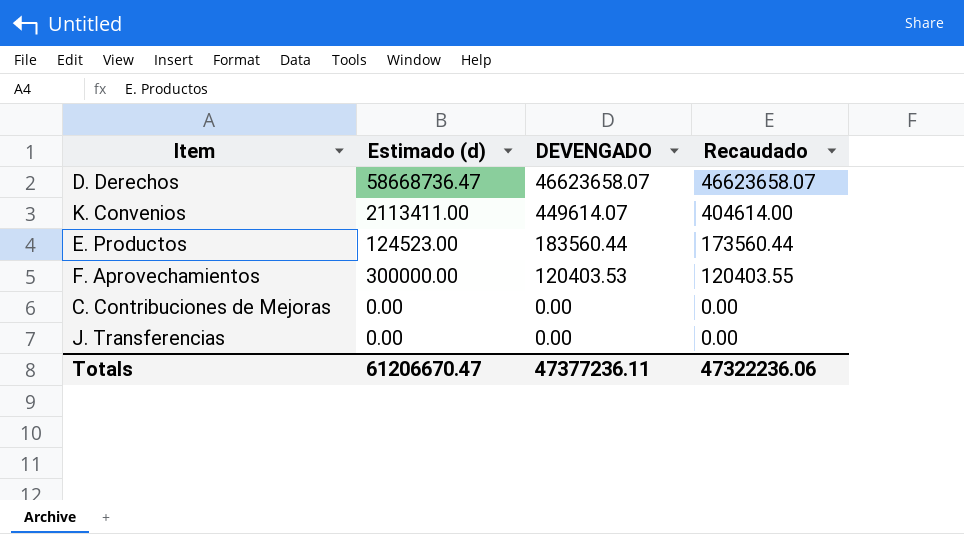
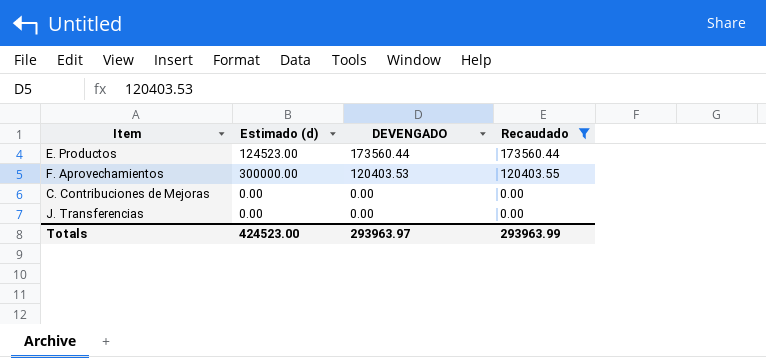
filter: none -> Recaudado <= 173560.44
E. Productos | DEVENGADO: 183560.44 -> 173560.44
Totals | Estimado (d): 61206670.47 -> 424523.00
Totals | DEVENGADO: 47377236.11 -> 293963.97
Totals | Recaudado: 47322236.06 -> 293963.99

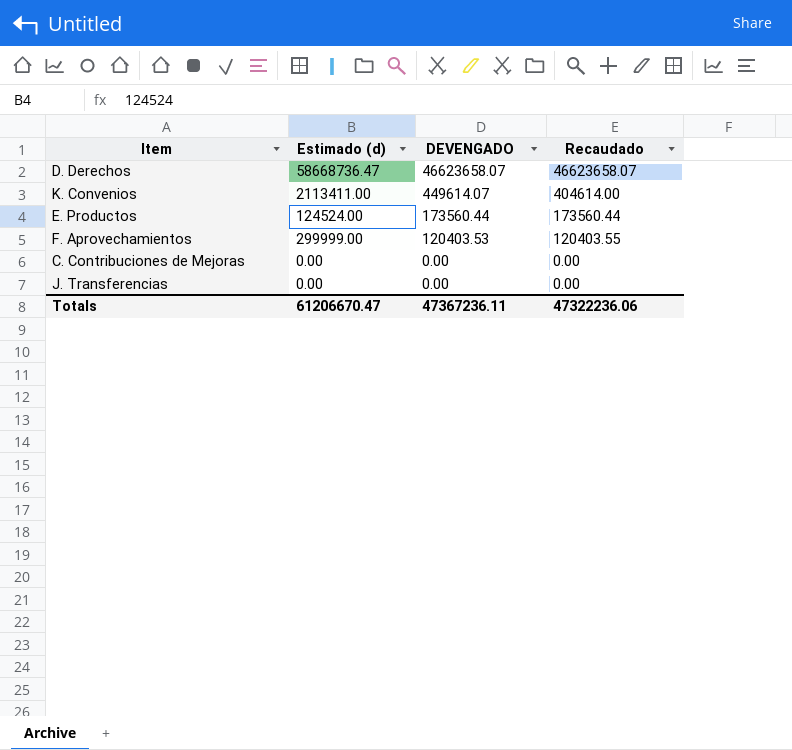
filter: Recaudado <= 173560.44 -> none
E. Productos | Estimado (d): 124523.00 -> 124524.00
F. Aprovechamientos | Estimado (d): 300000.00 -> 299999.00
Totals | Estimado (d): 424523.00 -> 61206670.47
Totals | DEVENGADO: 293963.97 -> 47367236.11
Totals | Recaudado: 293963.99 -> 47322236.06

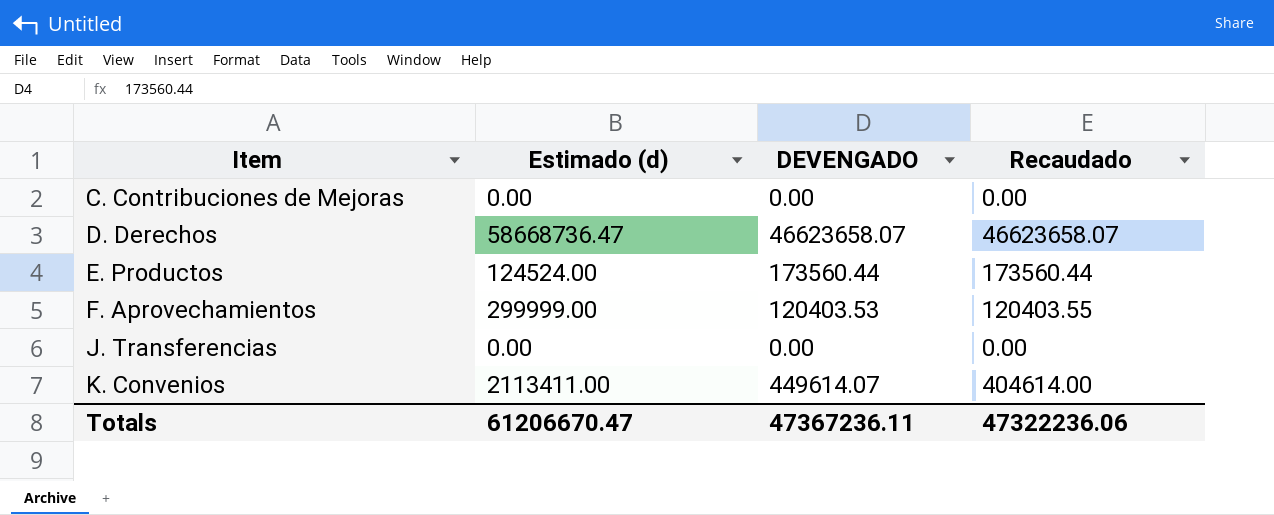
row order: DEVENGADO descending -> Item ascending

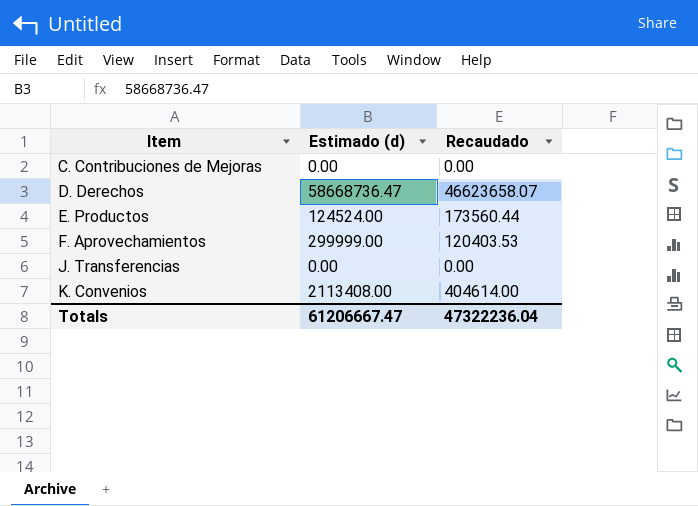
column DEVENGADO | position: 3 -> none
F. Aprovechamientos | Recaudado: 120403.55 -> 120403.53
K. Convenios | Estimado (d): 2113411.00 -> 2113408.00
Totals | Estimado (d): 61206670.47 -> 61206667.47
Totals | Recaudado: 47322236.06 -> 47322236.04

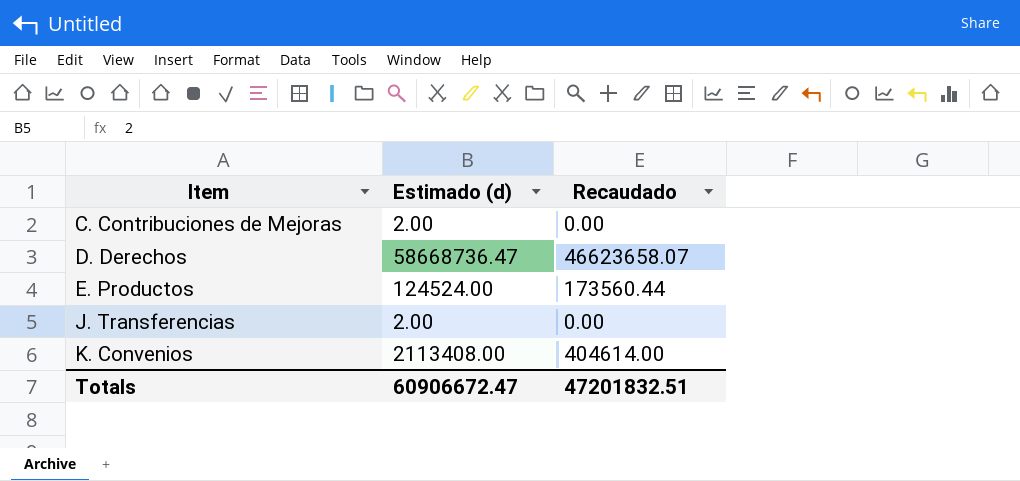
row F. Aprovechamientos: 299999.00 | 120403.53 -> none
C. Contribuciones de Mejoras | Estimado (d): 0.00 -> 2.00
J. Transferencias | Estimado (d): 0.00 -> 2.00
Totals | Estimado (d): 61206667.47 -> 60906672.47
Totals | Recaudado: 47322236.04 -> 47201832.51

